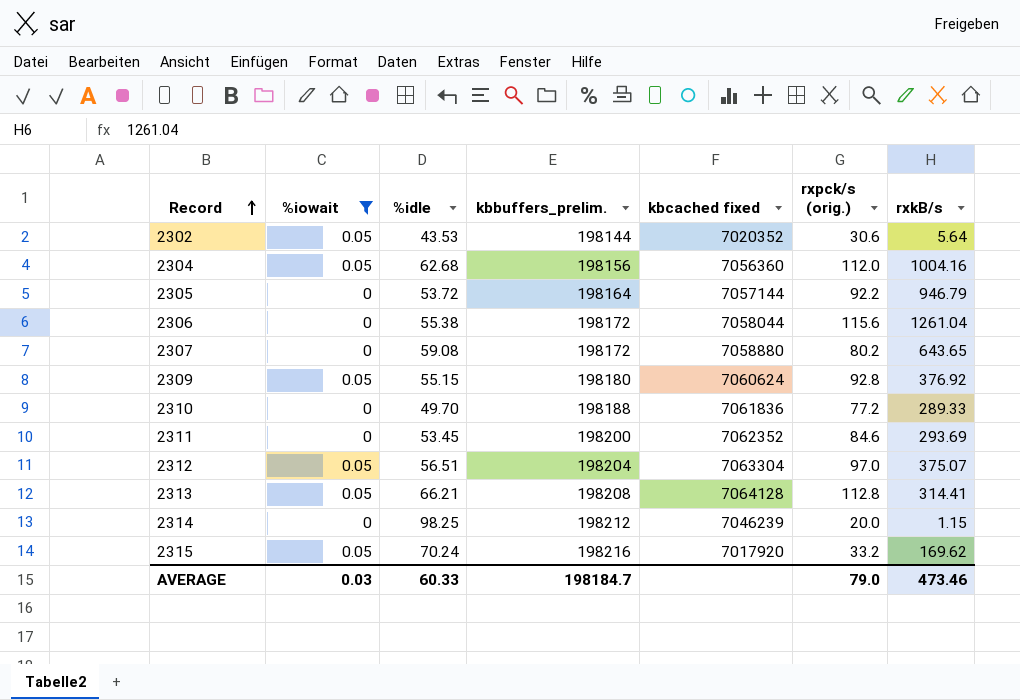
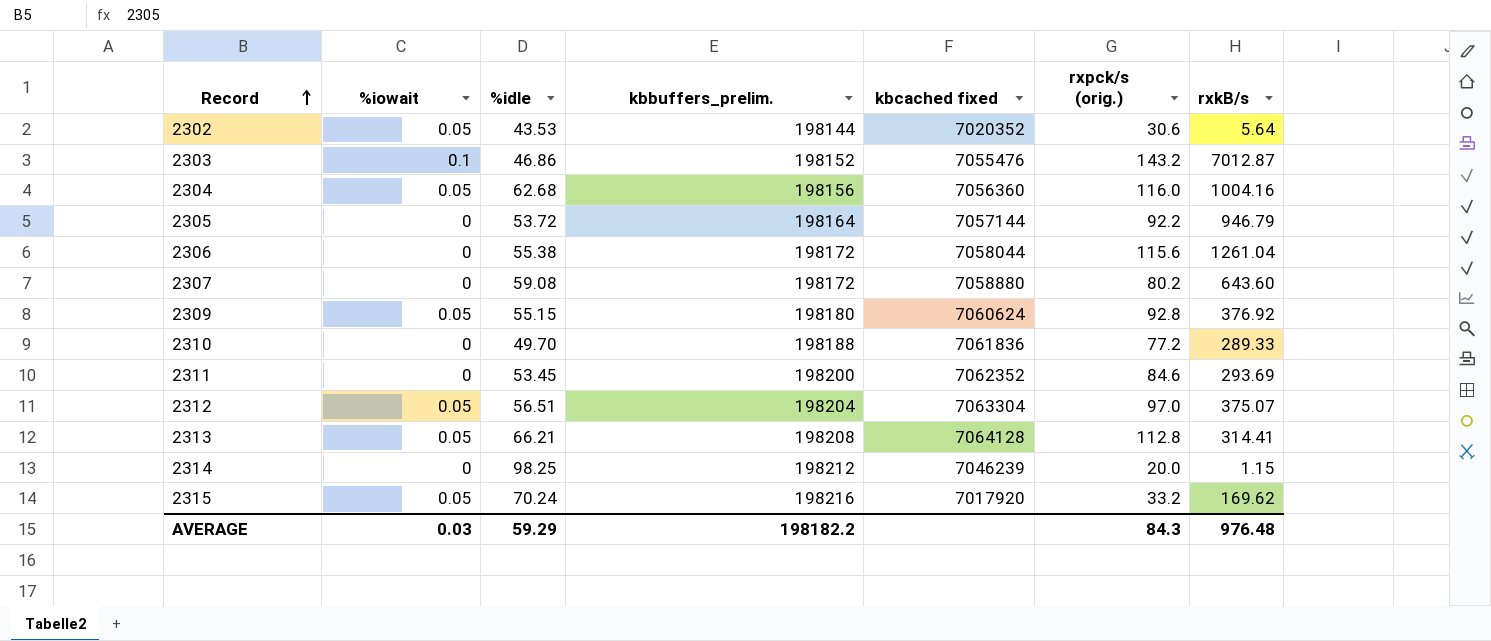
filter: %iowait != 0.1 -> none
2304 | rxpck/s (orig.): 112.0 -> 116.0
2307 | rxkB/s: 643.65 -> 643.60
AVERAGE | %idle: 60.33 -> 59.29
AVERAGE | kbbuffers_prelim.: 198184.7 -> 198182.2
AVERAGE | rxpck/s (orig.): 79.0 -> 84.3
AVERAGE | rxkB/s: 473.46 -> 976.48

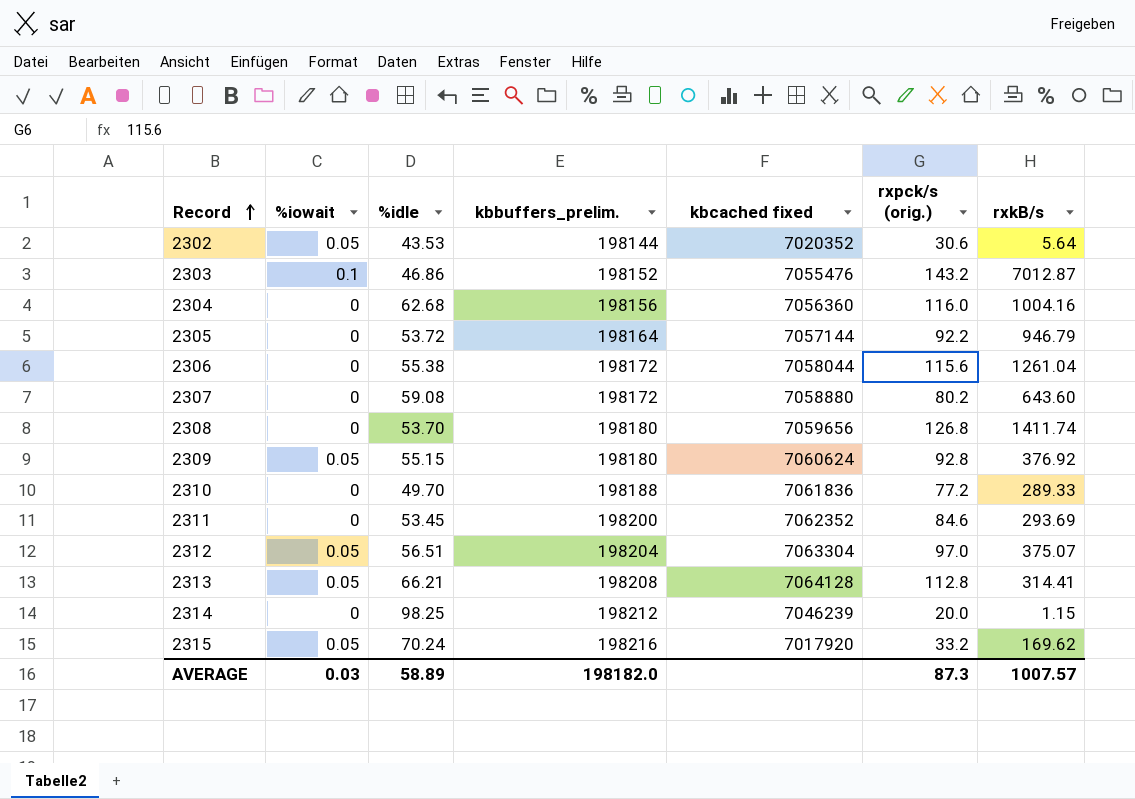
2304 | %iowait: 0.05 -> 0
row 2308: none -> 0 | 53.70 | 198180 | 7059656 | 126.8 | 1411.74
AVERAGE | %idle: 59.29 -> 58.89
AVERAGE | kbbuffers_prelim.: 198182.2 -> 198182.0
AVERAGE | rxpck/s (orig.): 84.3 -> 87.3
AVERAGE | rxkB/s: 976.48 -> 1007.57

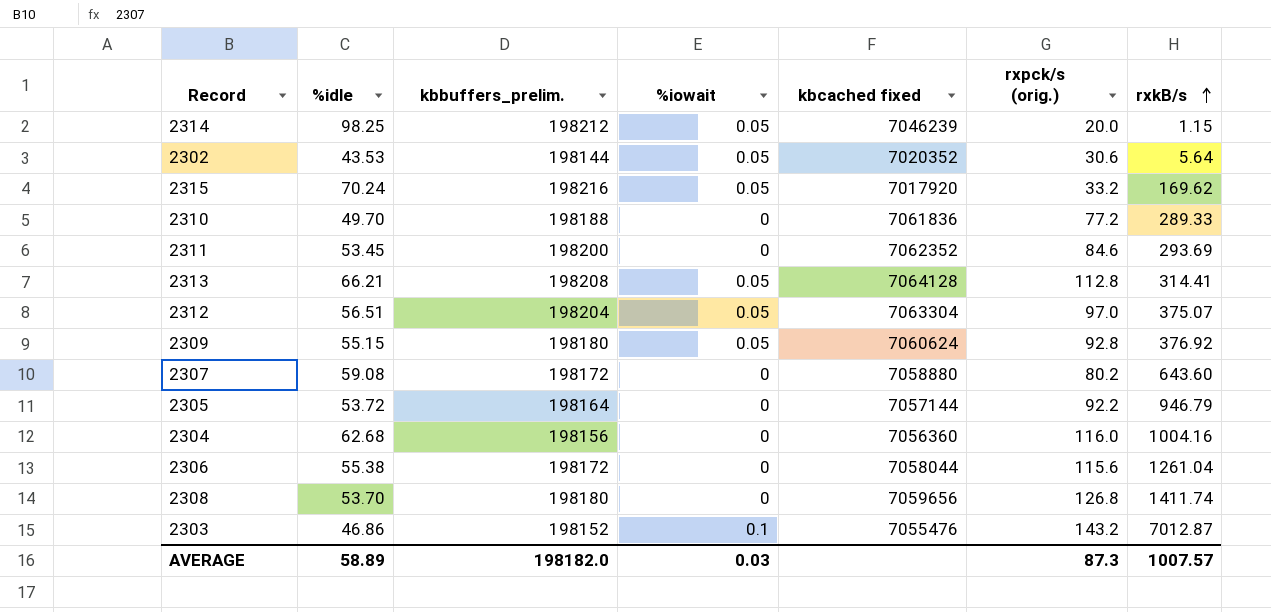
row order: Record ascending -> rxkB/s ascending
column %iowait | position: 2 -> 4
2314 | %iowait: 0 -> 0.05

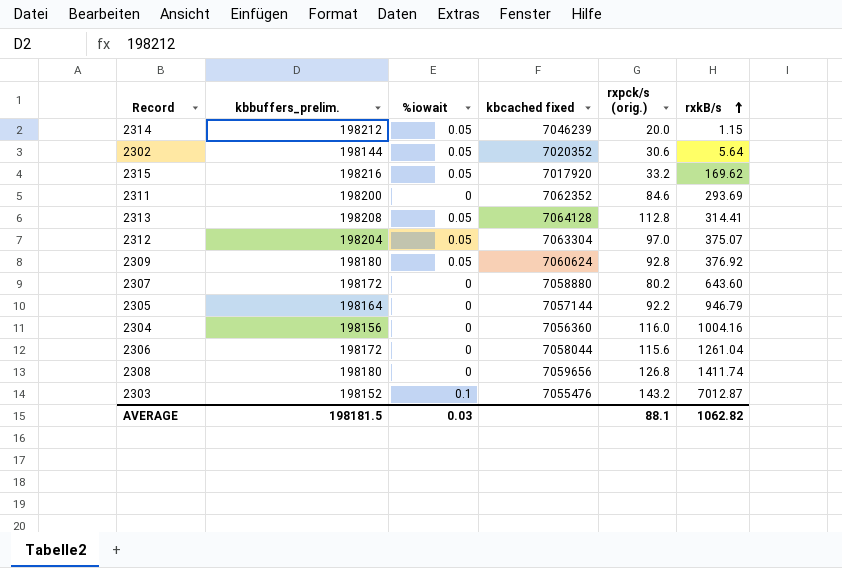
column %idle | position: 2 -> none
row 2310: 49.70 | 198188 | 0 | 7061836 | 77.2 | 289.33 -> none
AVERAGE | kbbuffers_prelim.: 198182.0 -> 198181.5
AVERAGE | rxpck/s (orig.): 87.3 -> 88.1
AVERAGE | rxkB/s: 1007.57 -> 1062.82

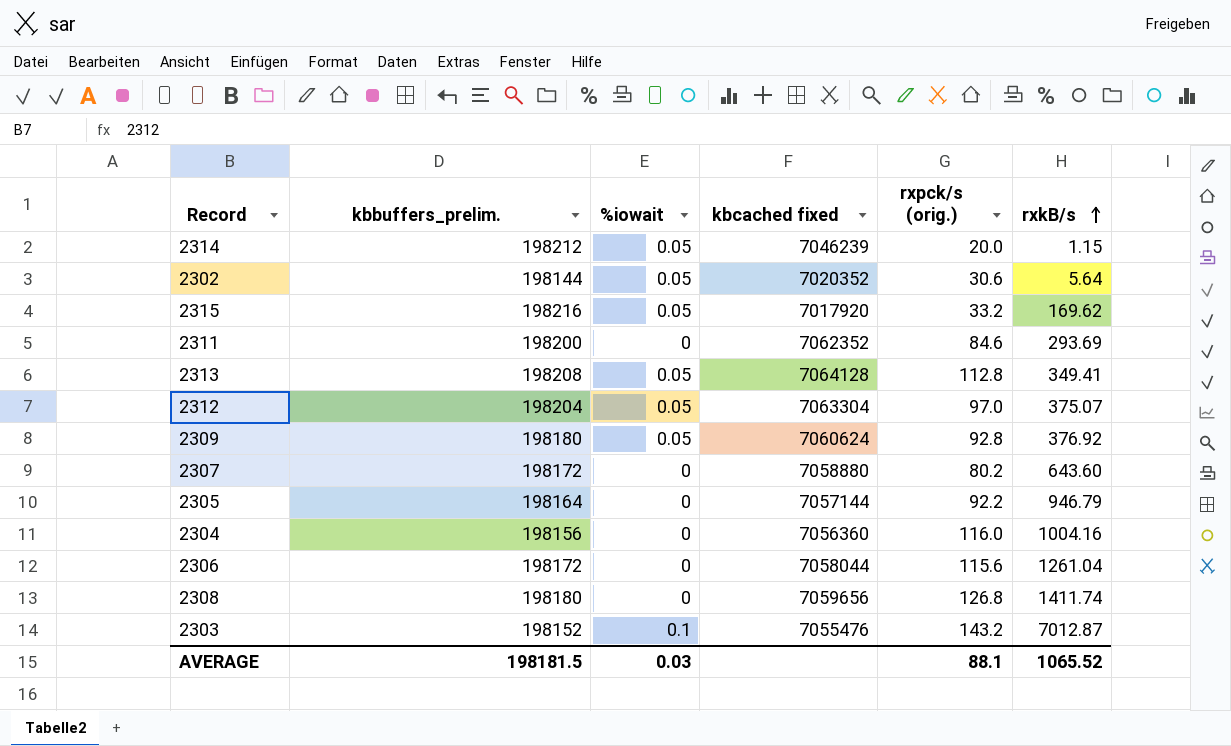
2313 | rxkB/s: 314.41 -> 349.41
AVERAGE | rxkB/s: 1062.82 -> 1065.52

